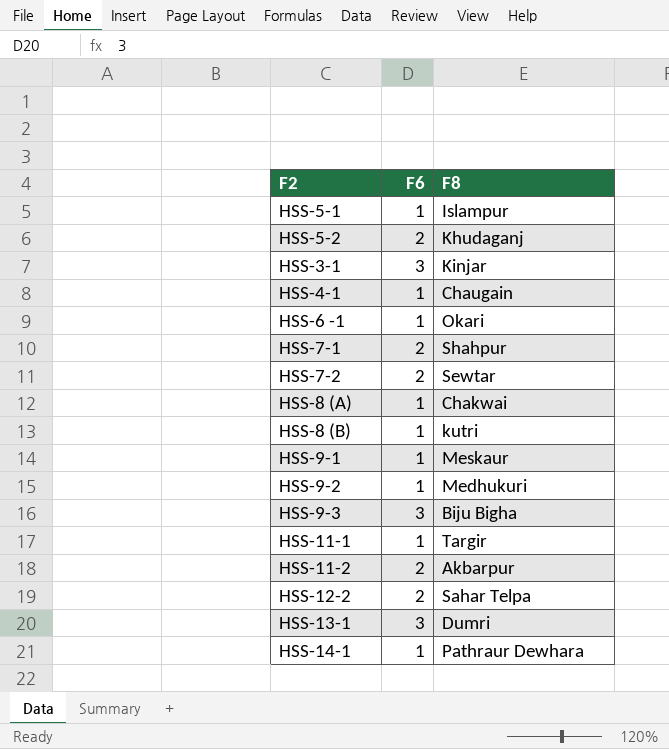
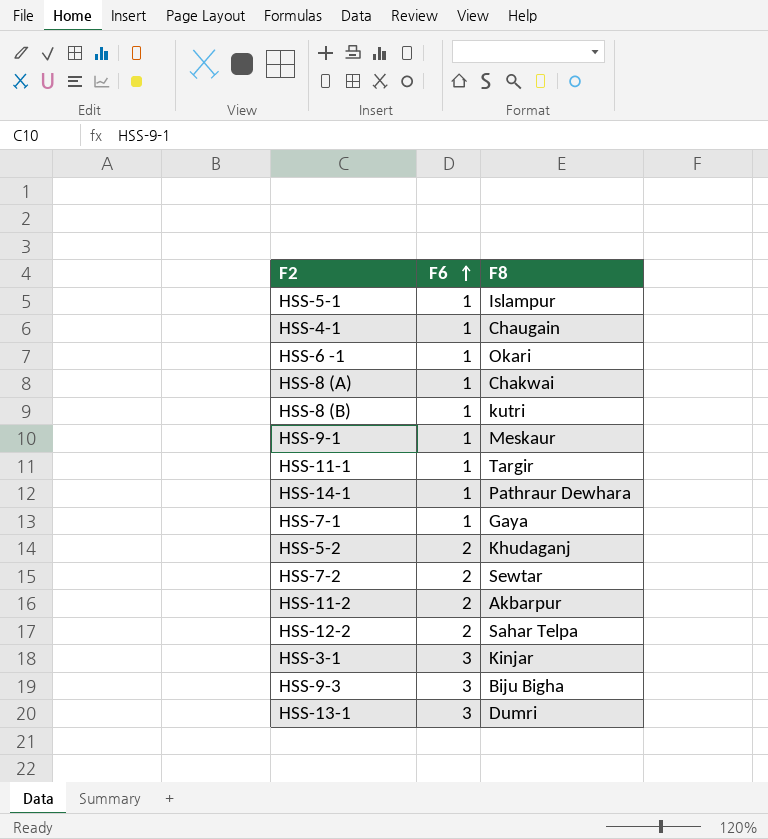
row order: none -> F6 ascending
row HSS-9-2: 1 | Medhukuri -> none
HSS-7-1 | F6: 2 -> 1
HSS-7-1 | F8: Shahpur -> Gaya

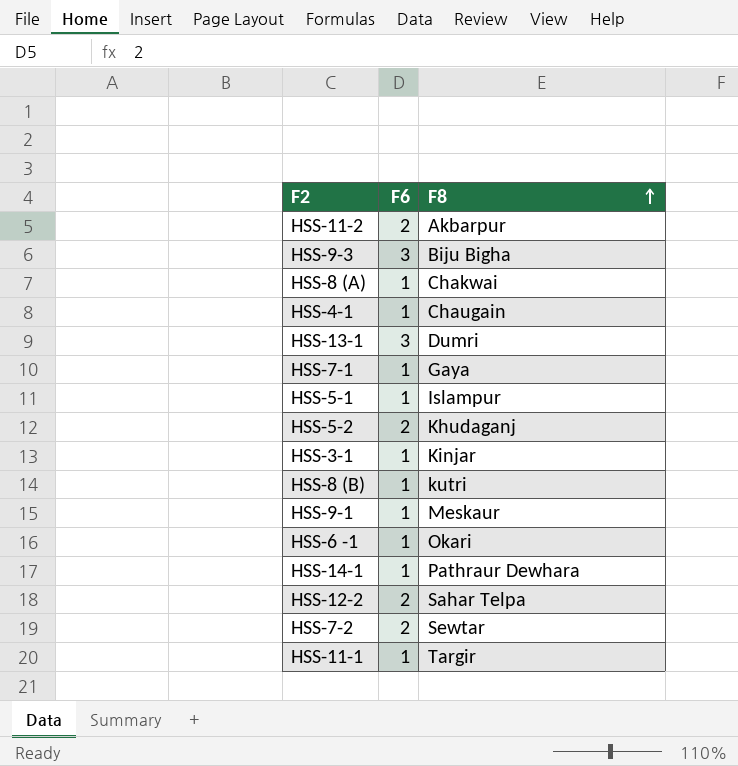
row order: F6 ascending -> F8 ascending
HSS-3-1 | F6: 3 -> 1

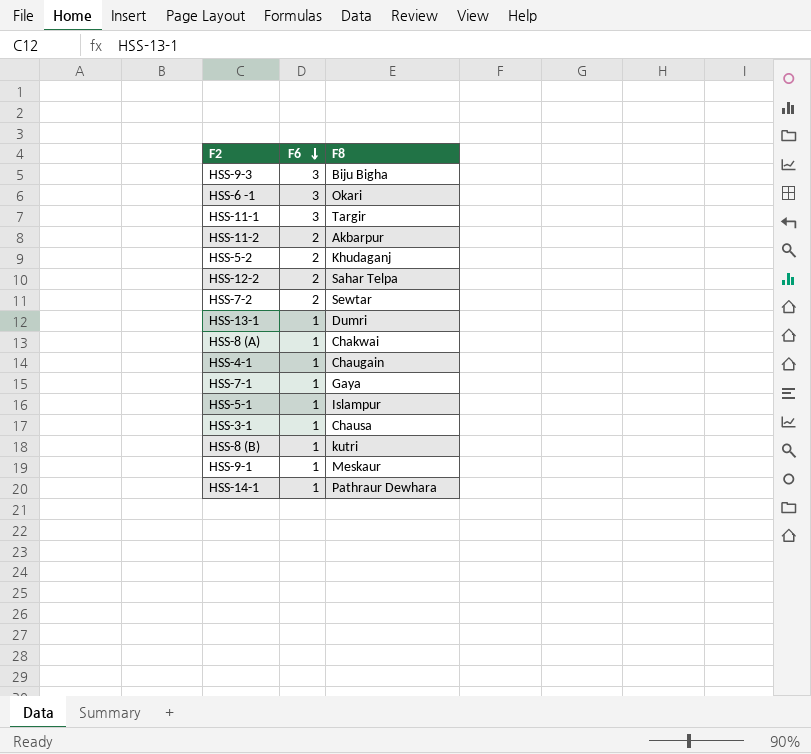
row order: F8 ascending -> F6 descending
HSS-6 -1 | F6: 1 -> 3
HSS-11-1 | F6: 1 -> 3
HSS-13-1 | F6: 3 -> 1
HSS-3-1 | F8: Kinjar -> Chausa

